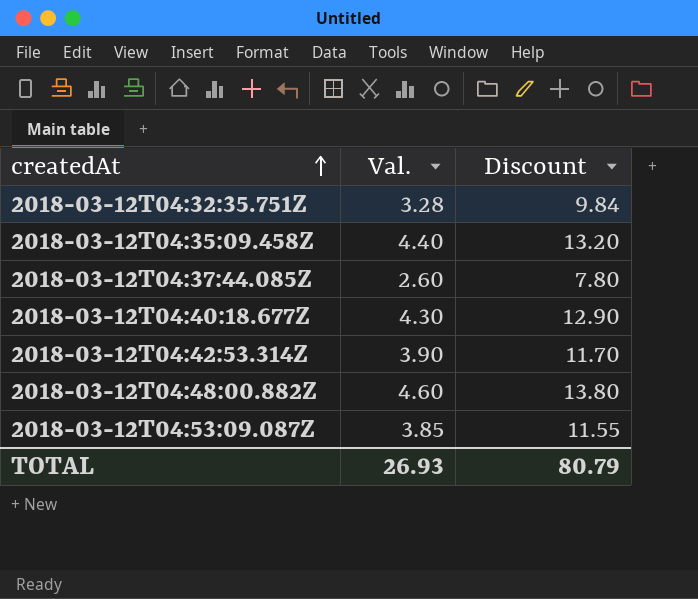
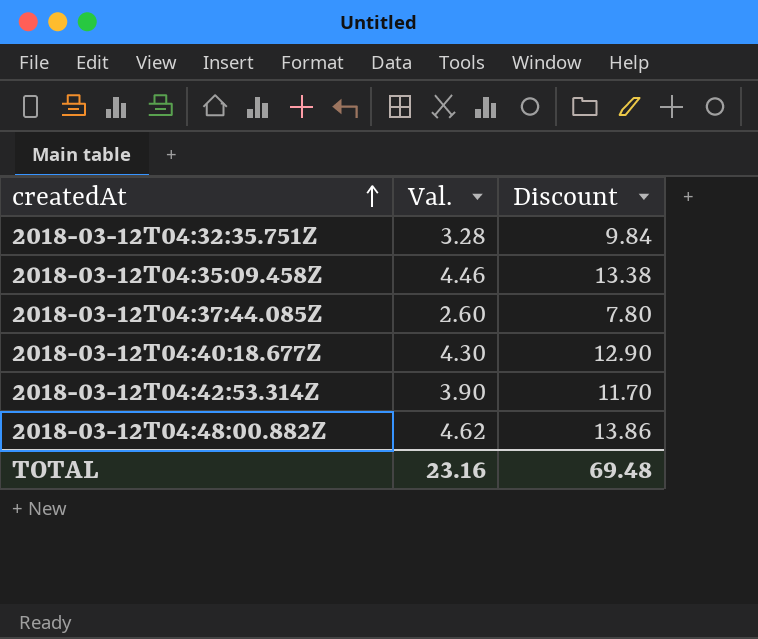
row 2018-03-12T04:53:09.087Z: 3.85 | 11.55 -> none
2018-03-12T04:35:09.458Z | Val.: 4.40 -> 4.46
2018-03-12T04:35:09.458Z | Discount: 13.20 -> 13.38
2018-03-12T04:48:00.882Z | Val.: 4.60 -> 4.62
2018-03-12T04:48:00.882Z | Discount: 13.80 -> 13.86
TOTAL | Val.: 26.93 -> 23.16
TOTAL | Discount: 80.79 -> 69.48

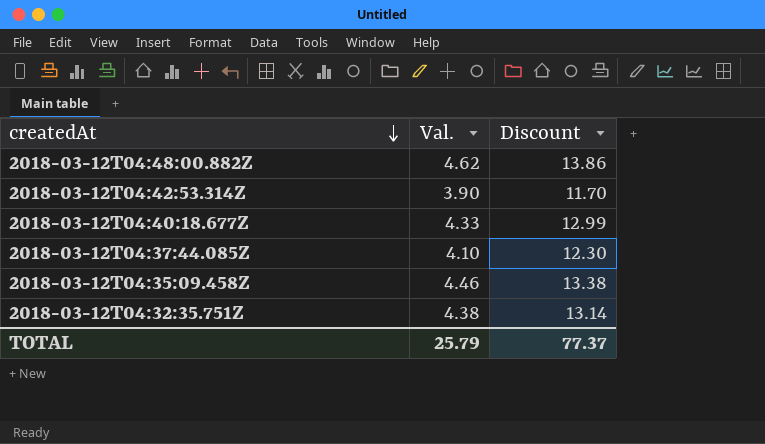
row order: createdAt ascending -> createdAt descending
2018-03-12T04:40:18.677Z | Val.: 4.30 -> 4.33
2018-03-12T04:40:18.677Z | Discount: 12.90 -> 12.99
2018-03-12T04:37:44.085Z | Val.: 2.60 -> 4.10
2018-03-12T04:37:44.085Z | Discount: 7.80 -> 12.30
2018-03-12T04:32:35.751Z | Val.: 3.28 -> 4.38
2018-03-12T04:32:35.751Z | Discount: 9.84 -> 13.14
TOTAL | Val.: 23.16 -> 25.79
TOTAL | Discount: 69.48 -> 77.37

